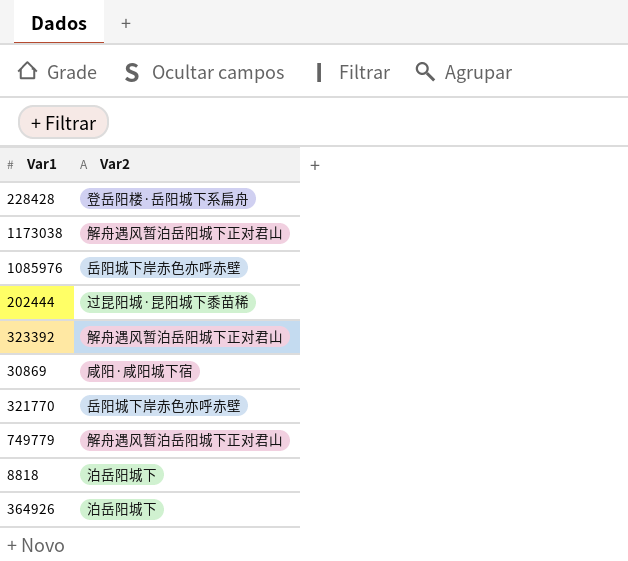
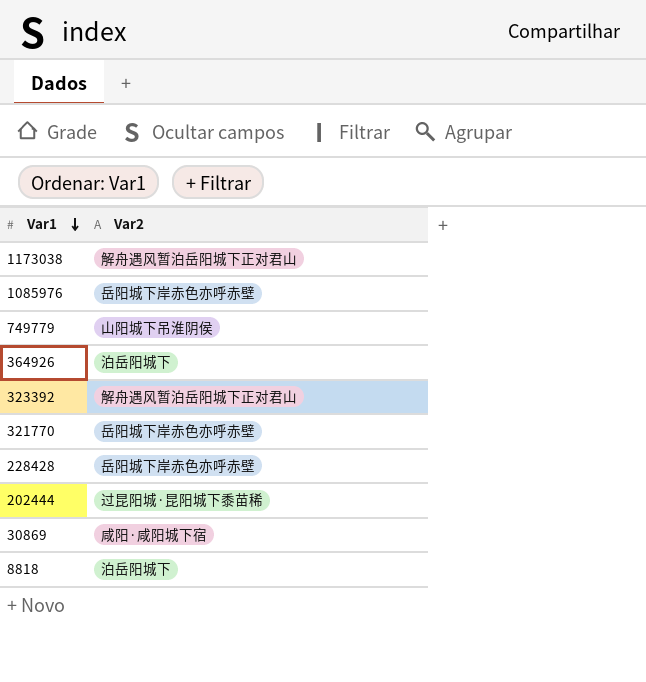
row order: none -> Var1 descending
749779 | Var2: 解舟遇风暂泊岳阳城下正对君山 -> 山阳城下吊淮阴侯
228428 | Var2: 登岳阳楼·岳阳城下系扁舟 -> 岳阳城下岸赤色亦呼赤壁

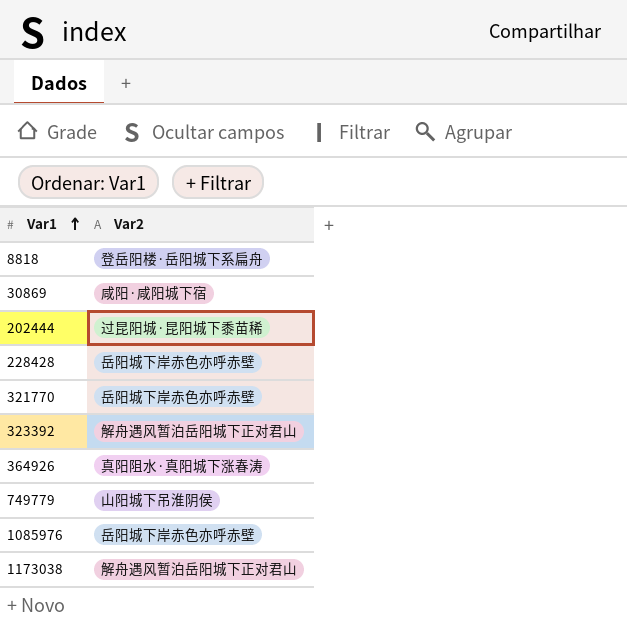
row order: Var1 descending -> Var1 ascending
8818 | Var2: 泊岳阳城下 -> 登岳阳楼·岳阳城下系扁舟
364926 | Var2: 泊岳阳城下 -> 真阳阻水·真阳城下涨春涛

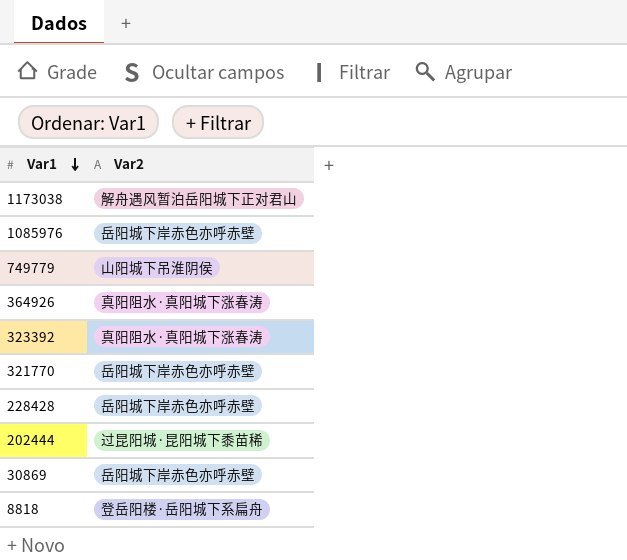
row order: Var1 ascending -> Var1 descending
323392 | Var2: 解舟遇风暂泊岳阳城下正对君山 -> 真阳阻水·真阳城下涨春涛
30869 | Var2: 咸阳·咸阳城下宿 -> 岳阳城下岸赤色亦呼赤壁

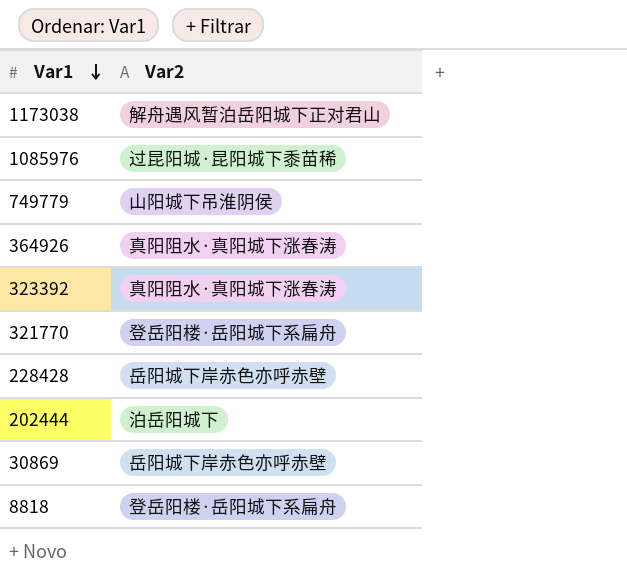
1085976 | Var2: 岳阳城下岸赤色亦呼赤壁 -> 过昆阳城·昆阳城下黍苗稀
321770 | Var2: 岳阳城下岸赤色亦呼赤壁 -> 登岳阳楼·岳阳城下系扁舟
202444 | Var2: 过昆阳城·昆阳城下黍苗稀 -> 泊岳阳城下

